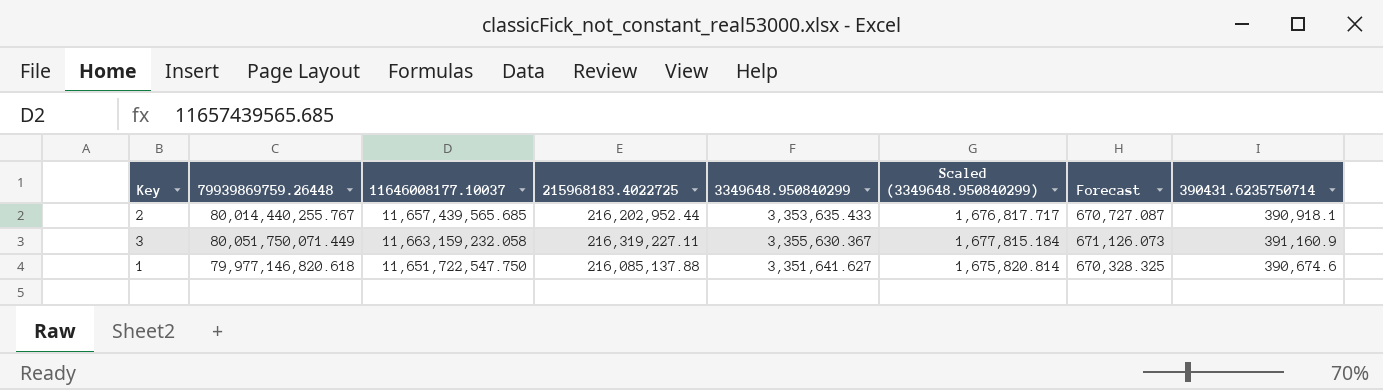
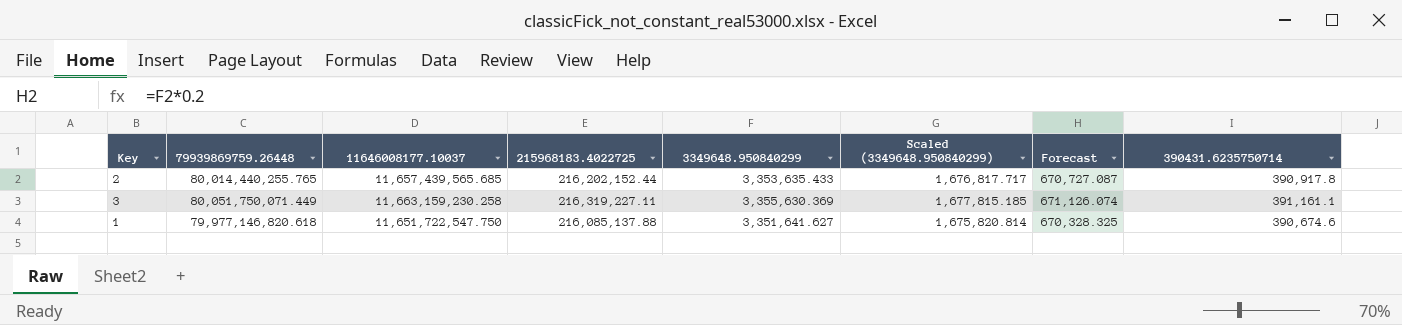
2 | 79939869759.26448: 80,014,440,255.767 -> 80,014,440,255.765
2 | 215968183.4022725: 216,202,952.44 -> 216,202,152.44
2 | 390431.6235750714: 390,918.1 -> 390,917.8
3 | 11646008177.10037: 11,663,159,232.058 -> 11,663,159,230.258
3 | 3349648.950840299: 3,355,630.367 -> 3,355,630.369
3 | Scaled (3349648.950840299): 1,677,815.184 -> 1,677,815.185
3 | Forecast: 671,126.073 -> 671,126.074
3 | 390431.6235750714: 391,160.9 -> 391,161.1

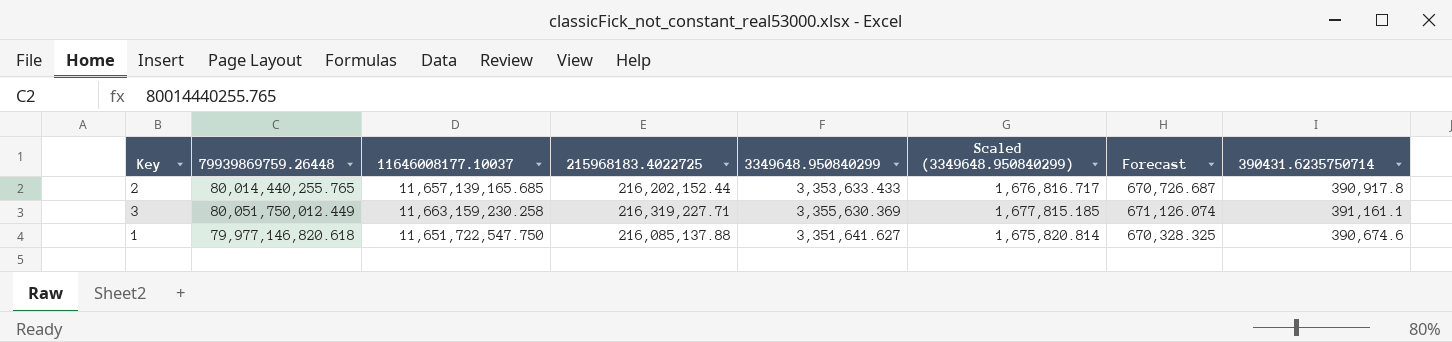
2 | 11646008177.10037: 11,657,439,565.685 -> 11,657,139,165.685
2 | 3349648.950840299: 3,353,635.433 -> 3,353,633.433
2 | Scaled (3349648.950840299): 1,676,817.717 -> 1,676,816.717
2 | Forecast: 670,727.087 -> 670,726.687
3 | 79939869759.26448: 80,051,750,071.449 -> 80,051,750,012.449
3 | 215968183.4022725: 216,319,227.11 -> 216,319,227.71

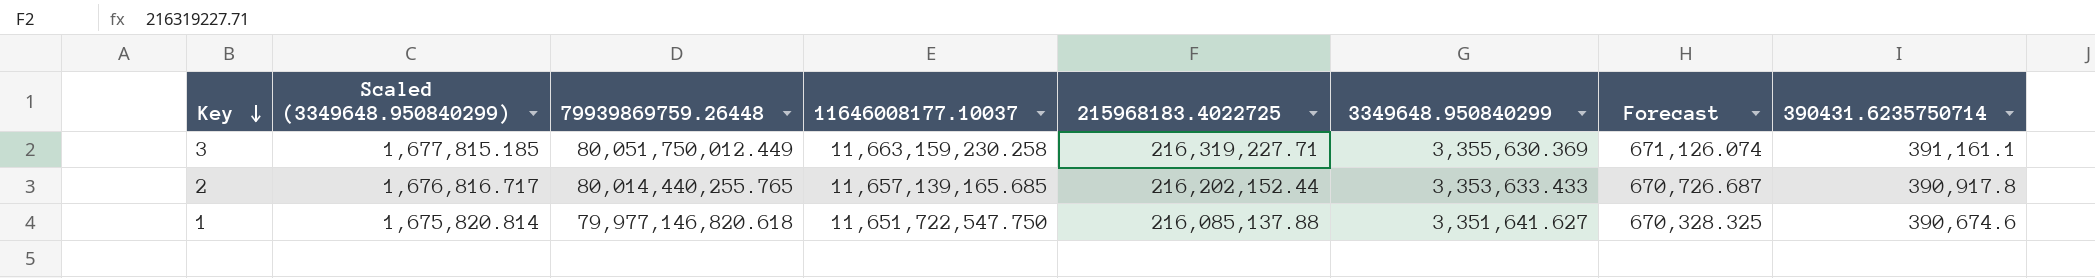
row order: none -> Key descending
column Scaled (3349648.950840299) | position: 6 -> 2

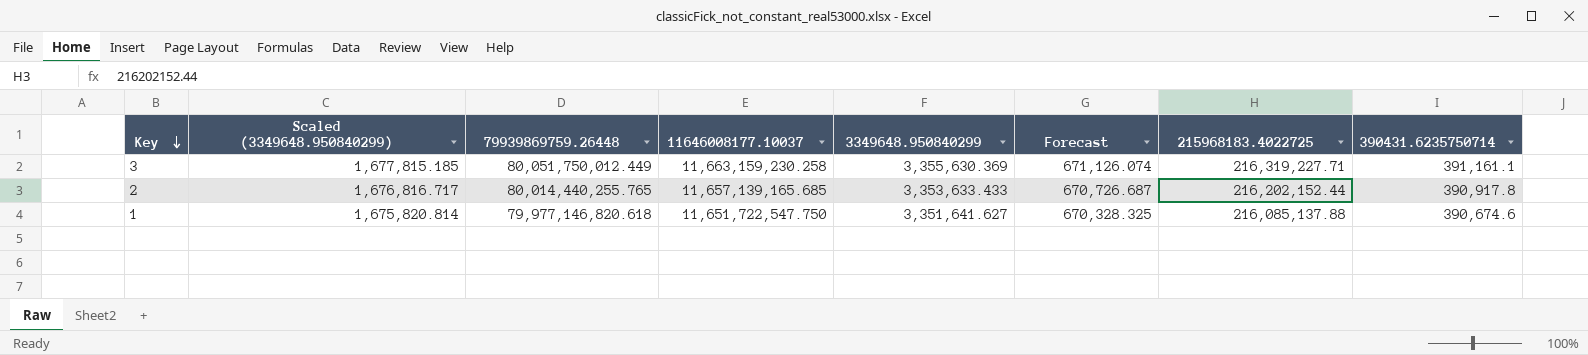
column 215968183.4022725 | position: 5 -> 7

